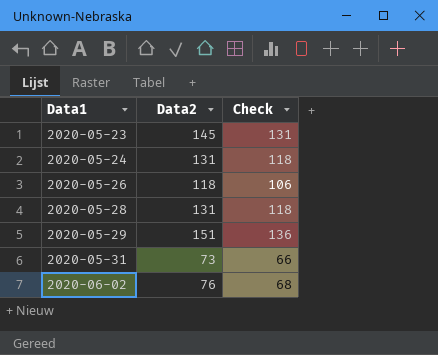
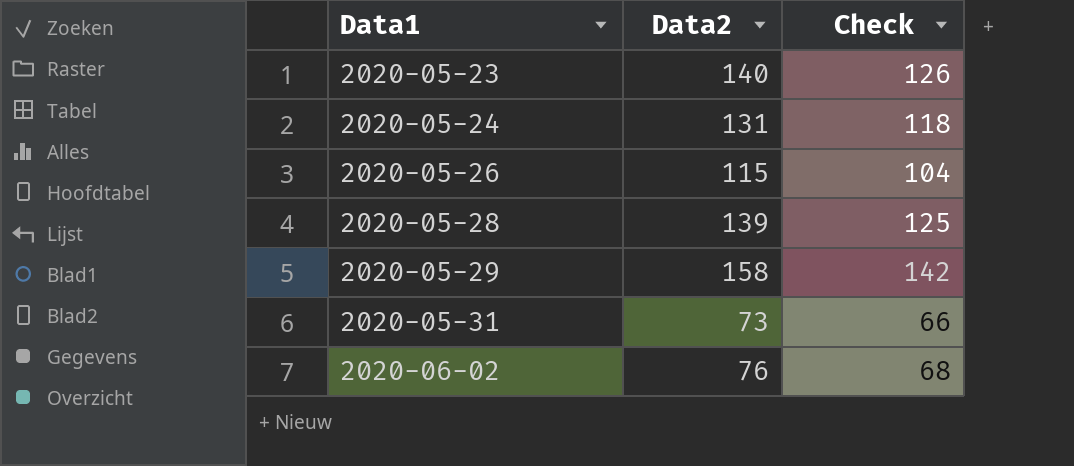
2020-05-23 | Data2: 145 -> 140
2020-05-23 | Check: 131 -> 126
2020-05-26 | Data2: 118 -> 115
2020-05-26 | Check: 106 -> 104
2020-05-28 | Data2: 131 -> 139
2020-05-28 | Check: 118 -> 125
2020-05-29 | Data2: 151 -> 158
2020-05-29 | Check: 136 -> 142

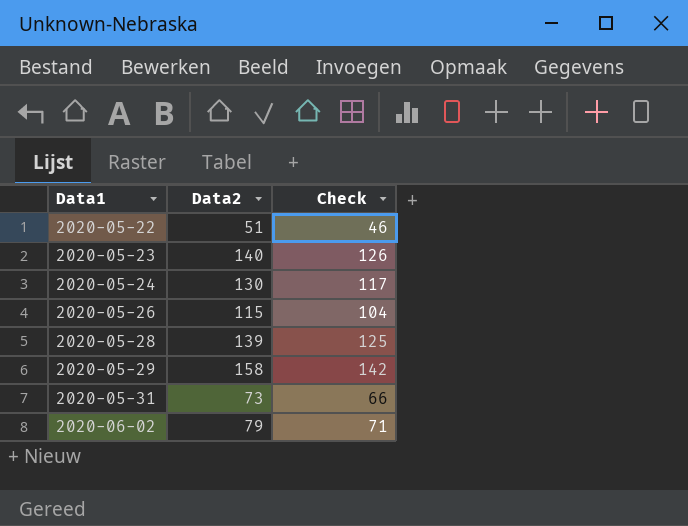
row 2020-05-22: none -> 51 | 46
2020-05-24 | Data2: 131 -> 130
2020-05-24 | Check: 118 -> 117
2020-06-02 | Data2: 76 -> 79
2020-06-02 | Check: 68 -> 71

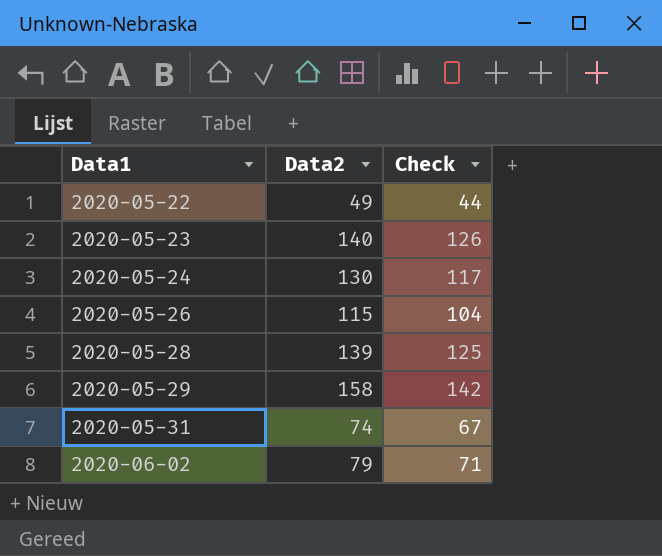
2020-05-22 | Data2: 51 -> 49
2020-05-22 | Check: 46 -> 44
2020-05-31 | Data2: 73 -> 74
2020-05-31 | Check: 66 -> 67

